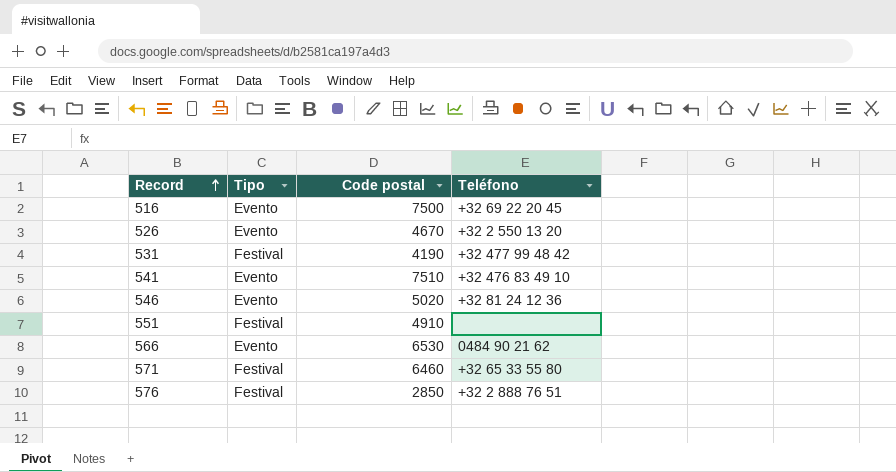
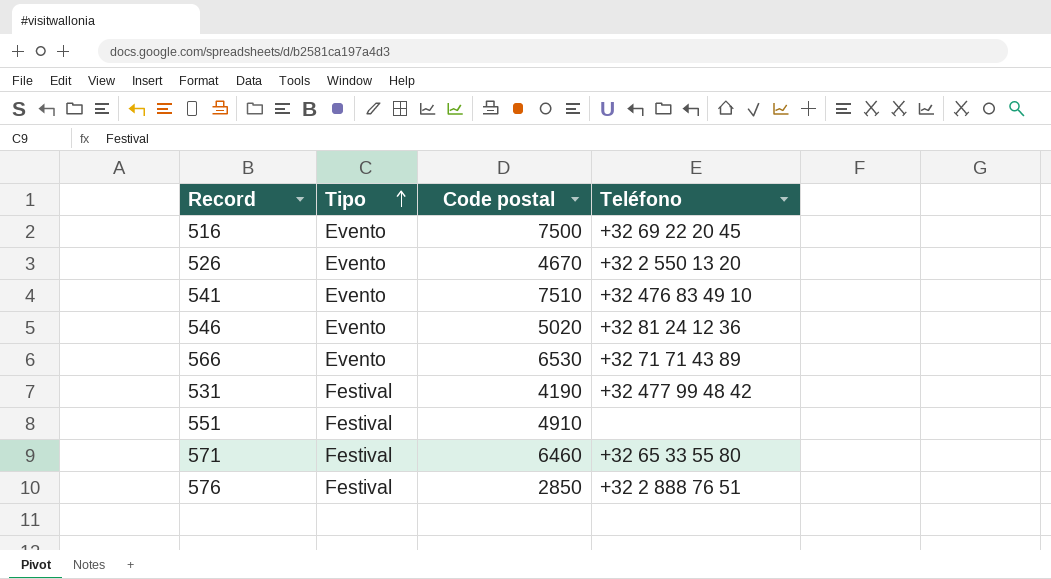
row order: Record ascending -> Tipo ascending
566 | Teléfono: 0484 90 21 62 -> +32 71 71 43 89

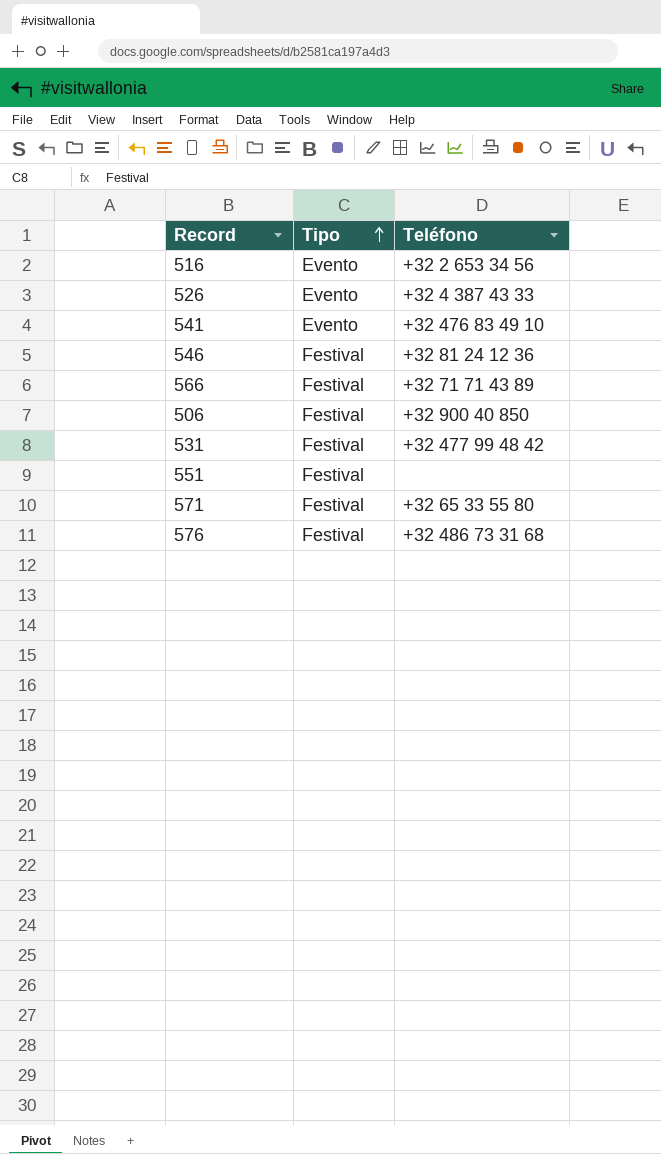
column Code postal | position: 3 -> none
516 | Teléfono: +32 69 22 20 45 -> +32 2 653 34 56
526 | Teléfono: +32 2 550 13 20 -> +32 4 387 43 33
546 | Tipo: Evento -> Festival
566 | Tipo: Evento -> Festival
row 506: none -> Festival | +32 900 40 850
576 | Teléfono: +32 2 888 76 51 -> +32 486 73 31 68

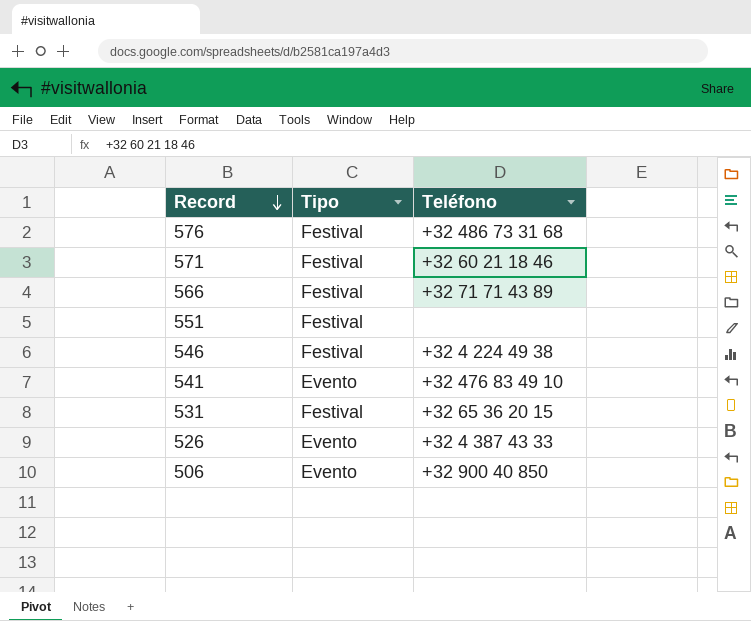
row order: Tipo ascending -> Record descending
row 516: Evento | +32 2 653 34 56 -> none
571 | Teléfono: +32 65 33 55 80 -> +32 60 21 18 46
546 | Teléfono: +32 81 24 12 36 -> +32 4 224 49 38
531 | Teléfono: +32 477 99 48 42 -> +32 65 36 20 15
506 | Tipo: Festival -> Evento

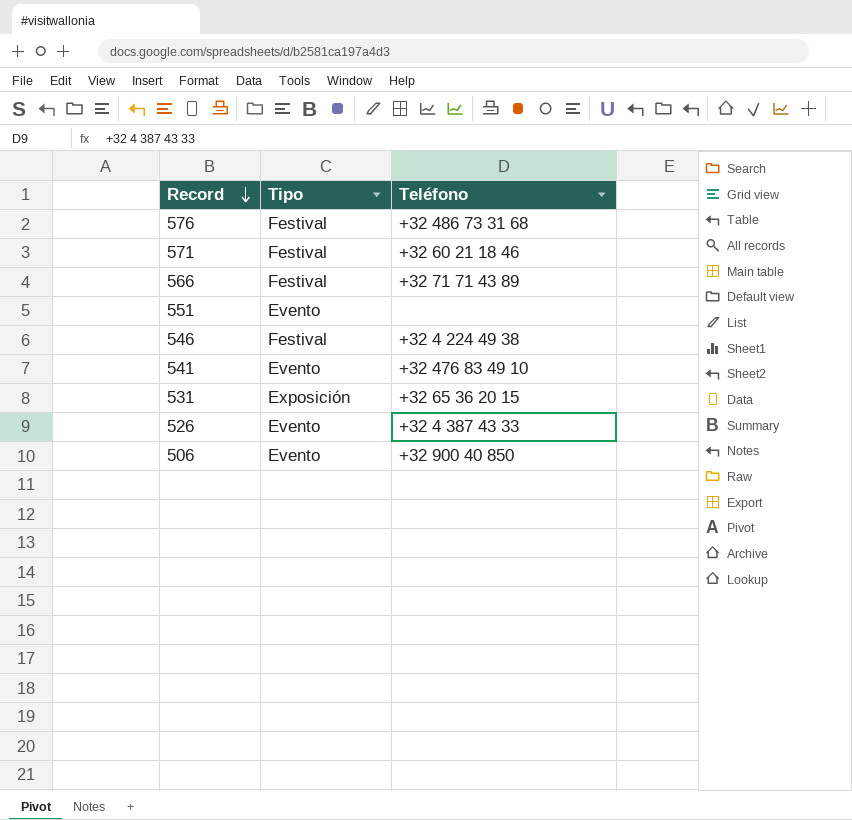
551 | Tipo: Festival -> Evento
531 | Tipo: Festival -> Exposición

